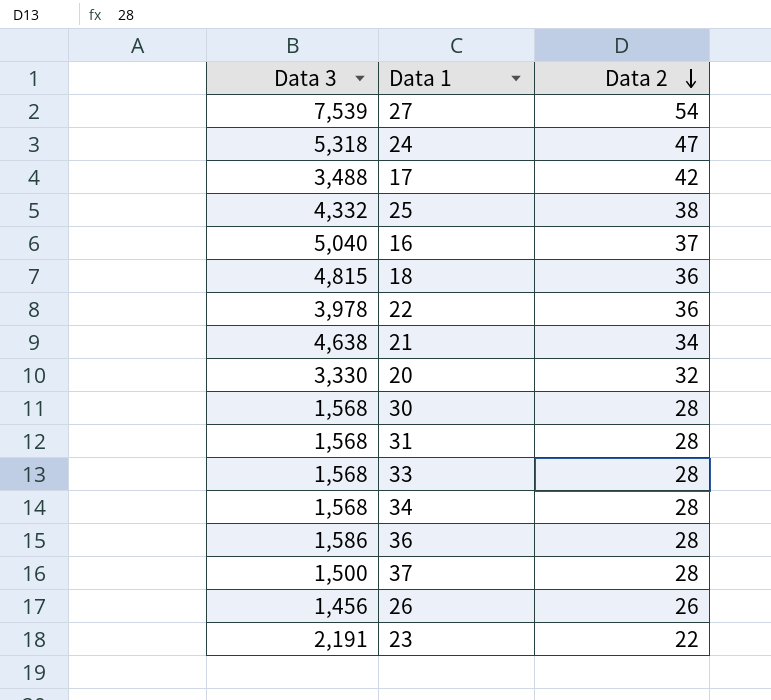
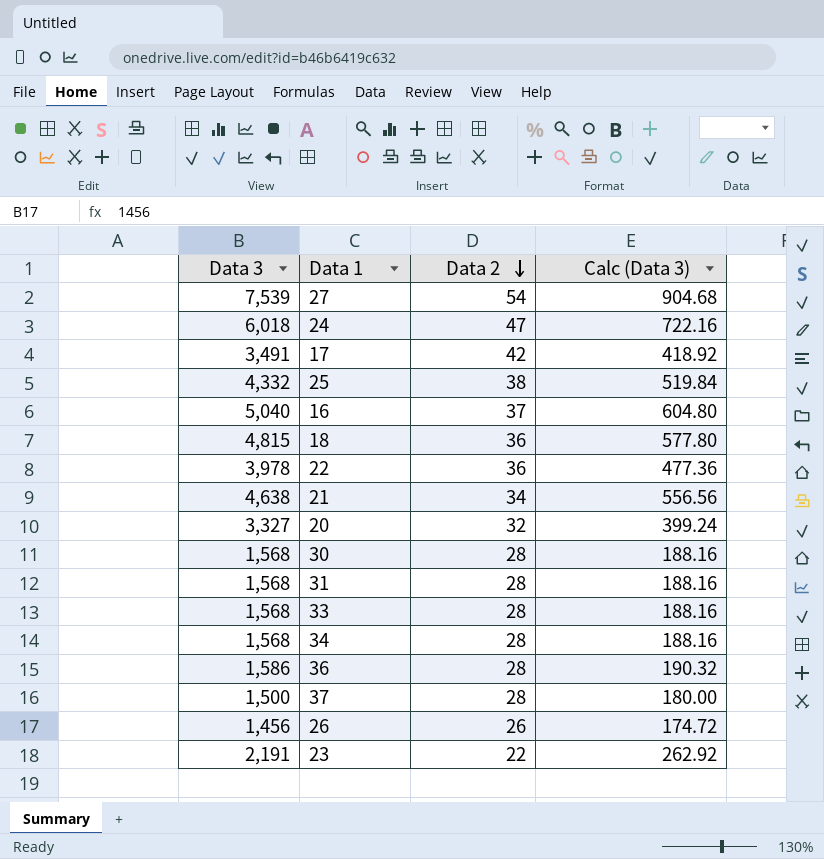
column Calc (Data 3) | formula: none -> [Data 3] * 0.12
24 | Data 3: 5,318 -> 6,018
17 | Data 3: 3,488 -> 3,491
20 | Data 3: 3,330 -> 3,327

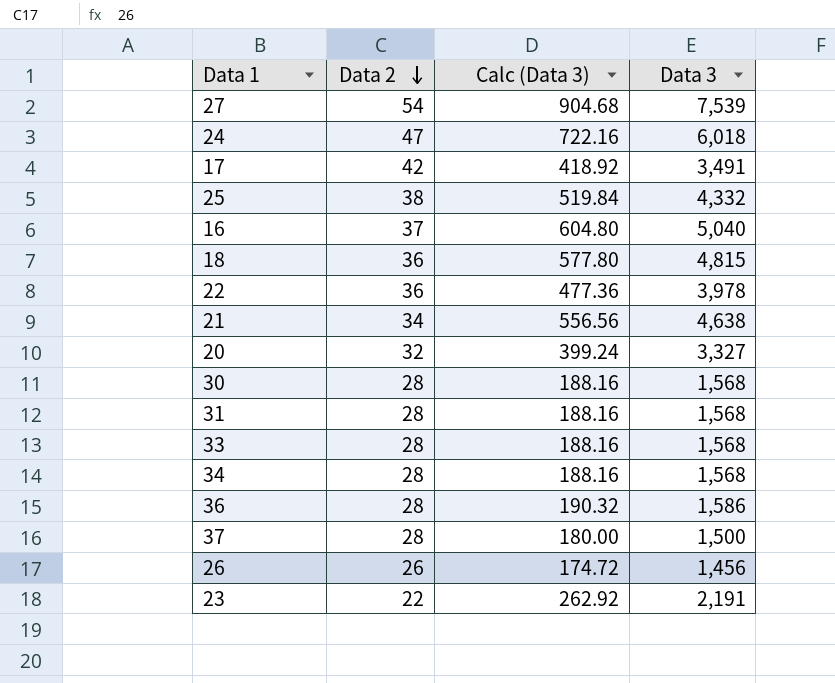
column Data 3 | position: 1 -> 4

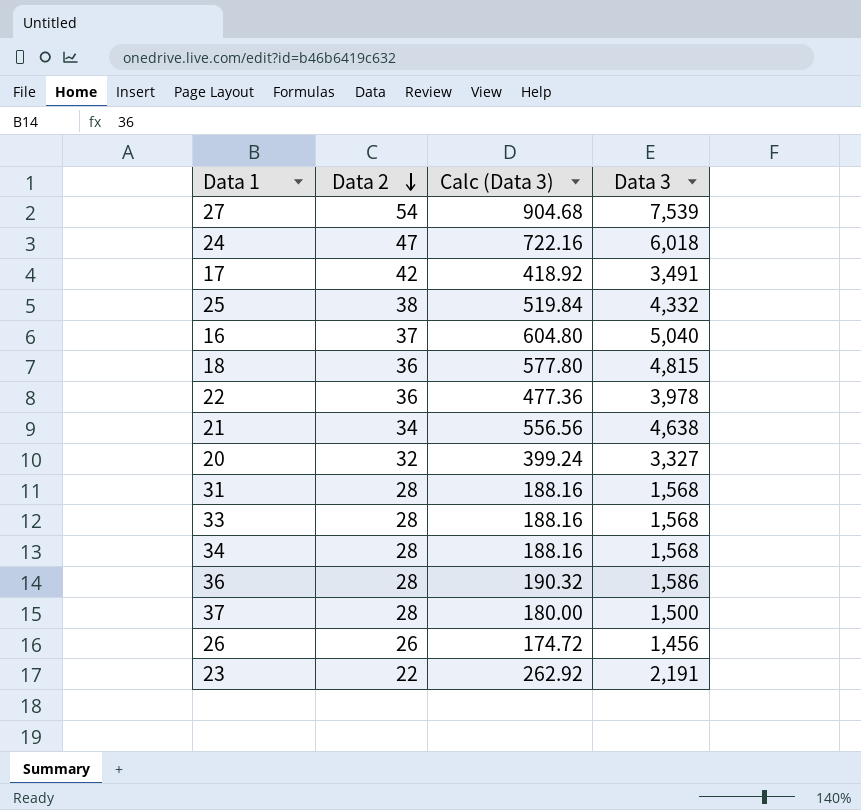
row 30: 28 | 188.16 | 1,568 -> none

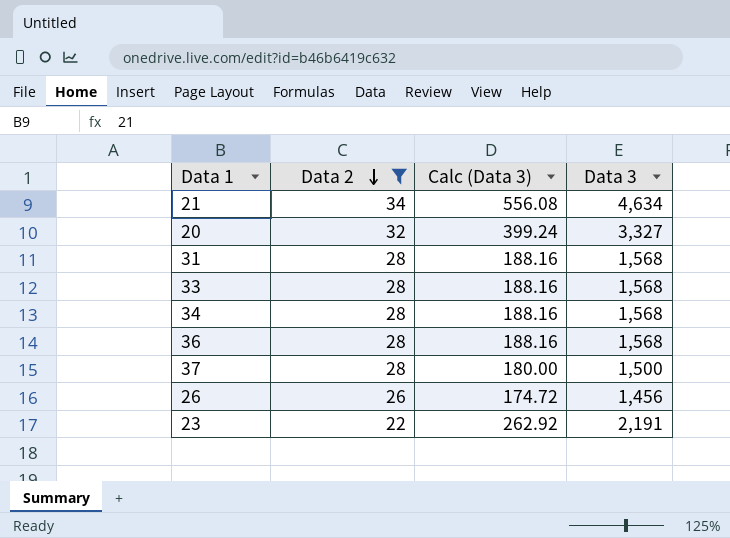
filter: none -> Data 2 <= 34
21 | Calc (Data 3): 556.56 -> 556.08
21 | Data 3: 4,638 -> 4,634
36 | Calc (Data 3): 190.32 -> 188.16
36 | Data 3: 1,586 -> 1,568

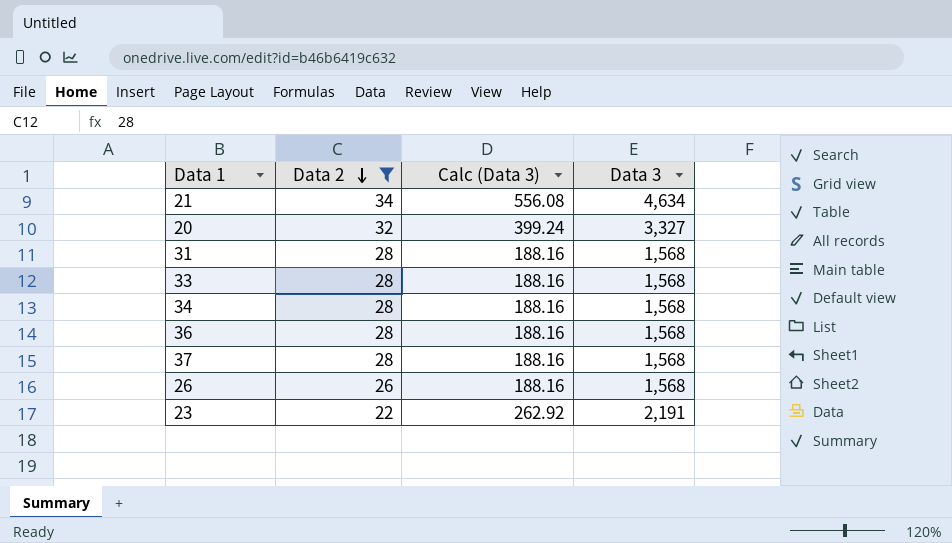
37 | Calc (Data 3): 180.00 -> 188.16
37 | Data 3: 1,500 -> 1,568
26 | Calc (Data 3): 174.72 -> 188.16
26 | Data 3: 1,456 -> 1,568

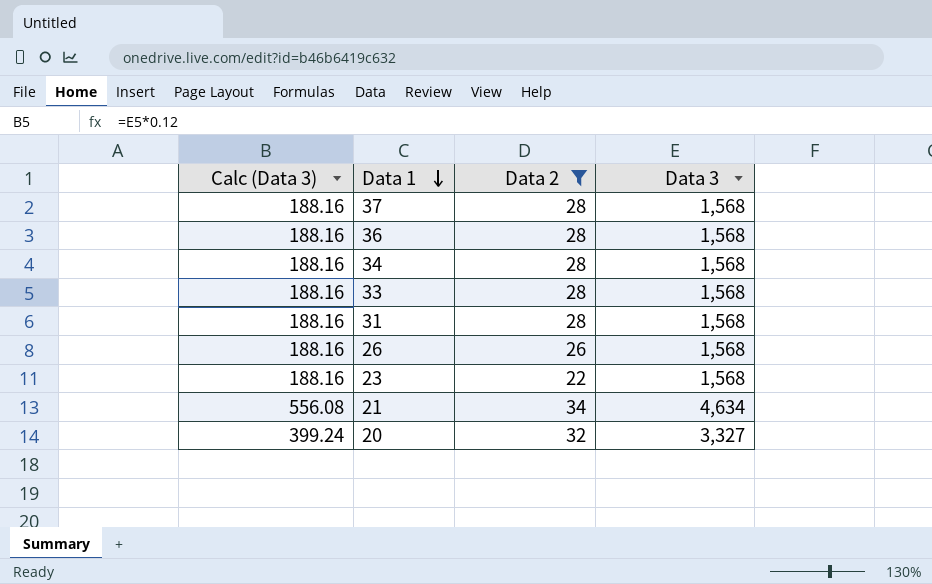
row order: Data 2 descending -> Data 1 descending
column Calc (Data 3) | position: 3 -> 1
23 | Calc (Data 3): 262.92 -> 188.16
23 | Data 3: 2,191 -> 1,568

